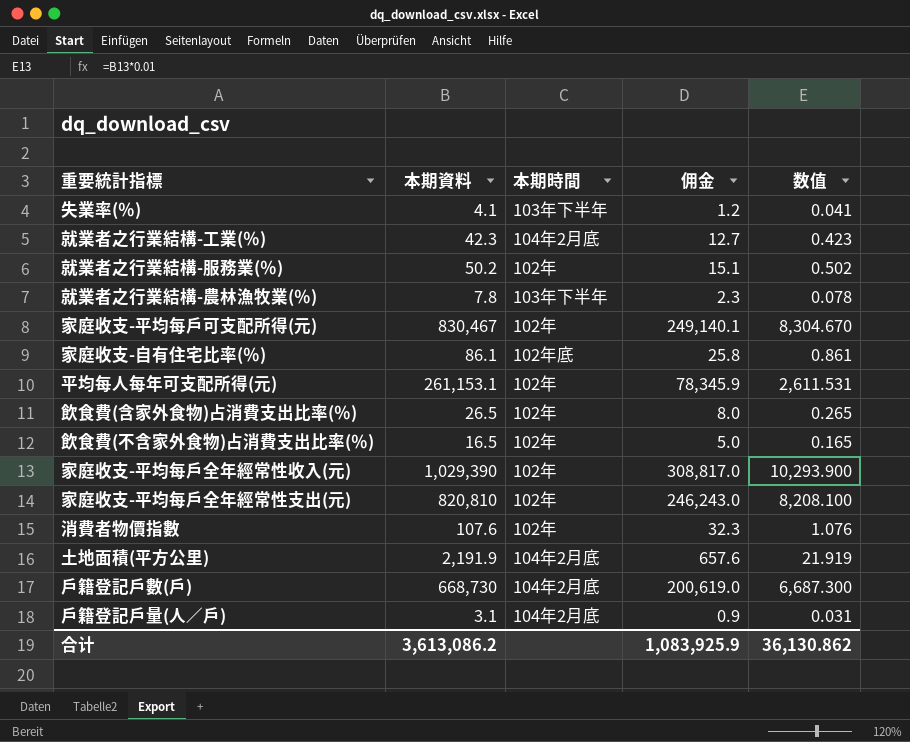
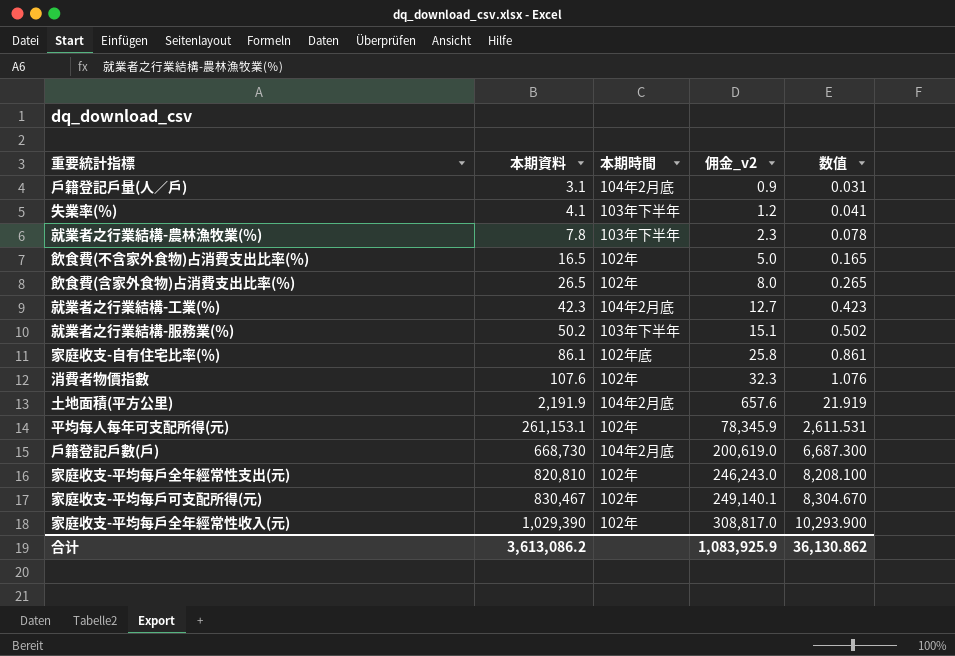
row order: none -> 本期資料 ascending
column name: 佣金 -> 佣金_v2
就業者之行業結構-服務業(％) | 本期時間: 102年 -> 103年下半年

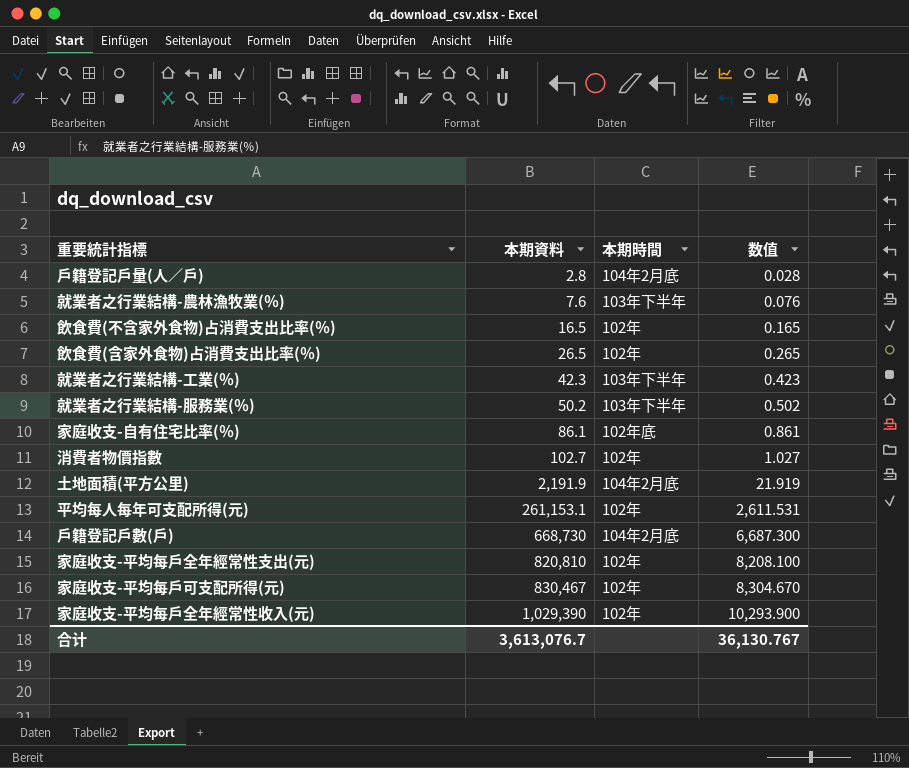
column 佣金_v2 | formula: [本期資料] * 0.3 -> none
row 失業率(％): 4.1 | 103年下半年 | 1.2 | 0.041 -> none
戶籍登記戶量(人／戶) | 本期資料: 3.1 -> 2.8
戶籍登記戶量(人／戶) | 数值: 0.031 -> 0.028
就業者之行業結構-農林漁牧業(％) | 本期資料: 7.8 -> 7.6
就業者之行業結構-農林漁牧業(％) | 数值: 0.078 -> 0.076
就業者之行業結構-工業(％) | 本期時間: 104年2月底 -> 103年下半年
消費者物價指數 | 本期資料: 107.6 -> 102.7
消費者物價指數 | 数值: 1.076 -> 1.027
合计 | 本期資料: 3,613,086.2 -> 3,613,076.7
合计 | 数值: 36,130.862 -> 36,130.767

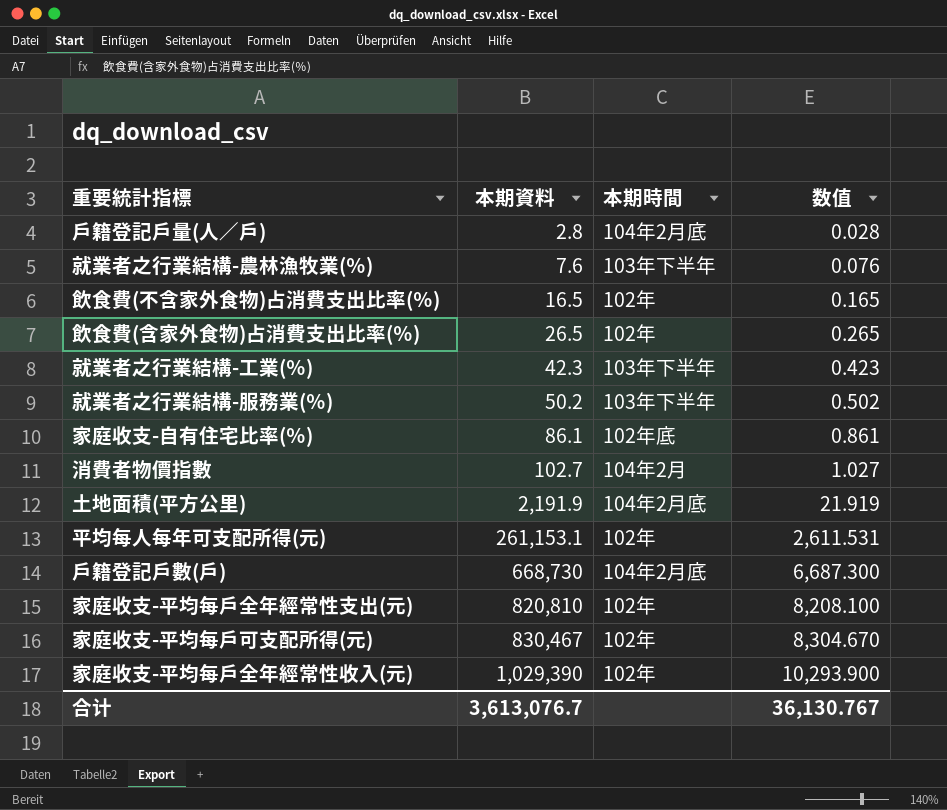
消費者物價指數 | 本期時間: 102年 -> 104年2月

